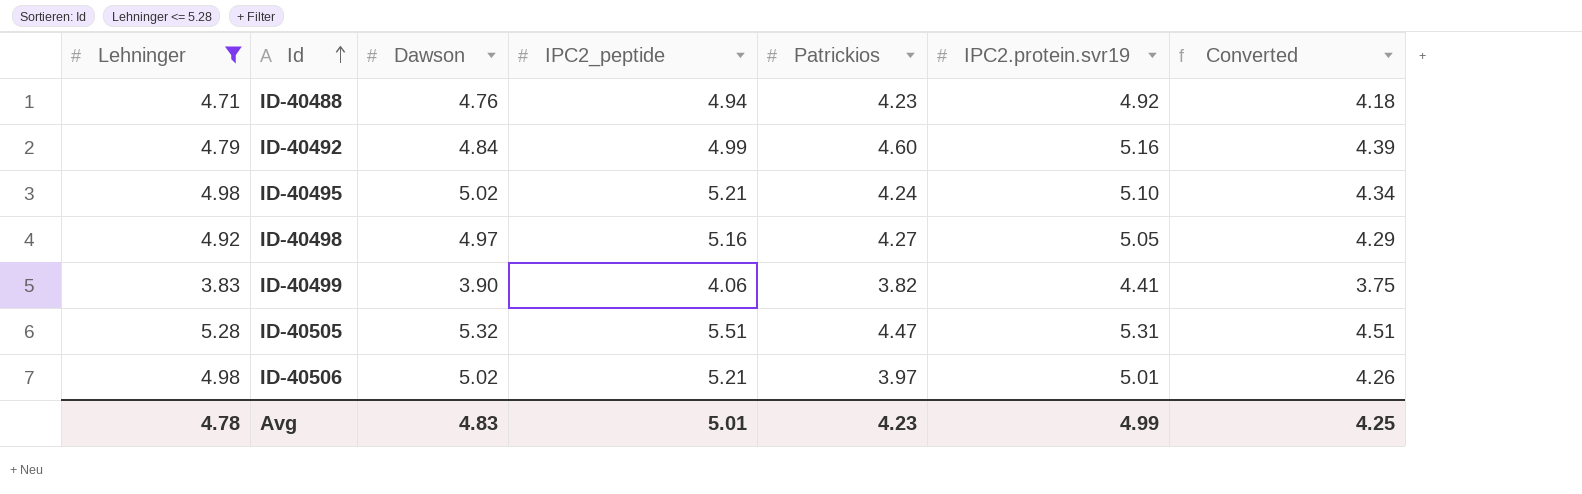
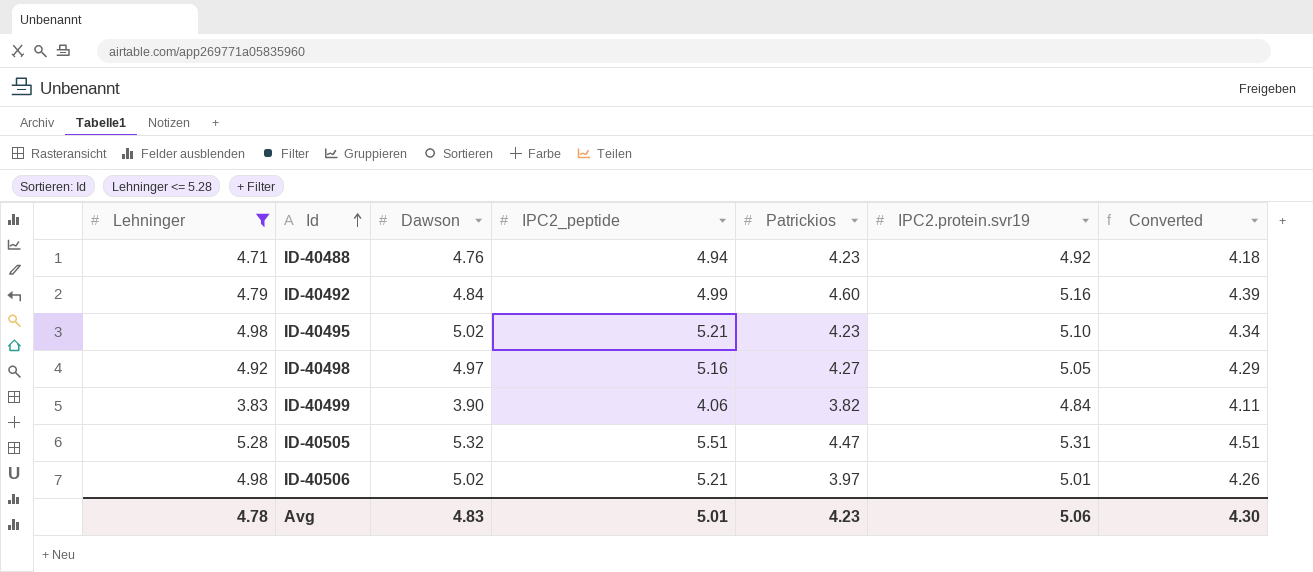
ID-40495 | Patrickios: 4.24 -> 4.23
ID-40499 | IPC2.protein.svr19: 4.41 -> 4.84
ID-40499 | Converted: 3.75 -> 4.11
Avg | IPC2.protein.svr19: 4.99 -> 5.06
Avg | Converted: 4.25 -> 4.30

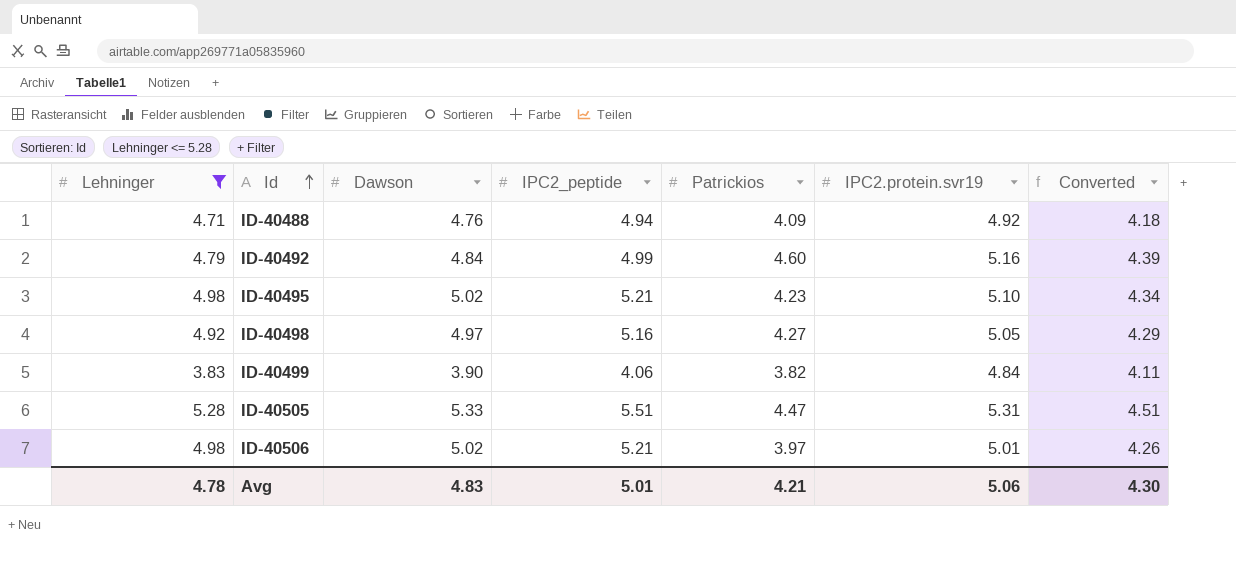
ID-40488 | Patrickios: 4.23 -> 4.09
ID-40505 | Dawson: 5.32 -> 5.33
Avg | Patrickios: 4.23 -> 4.21

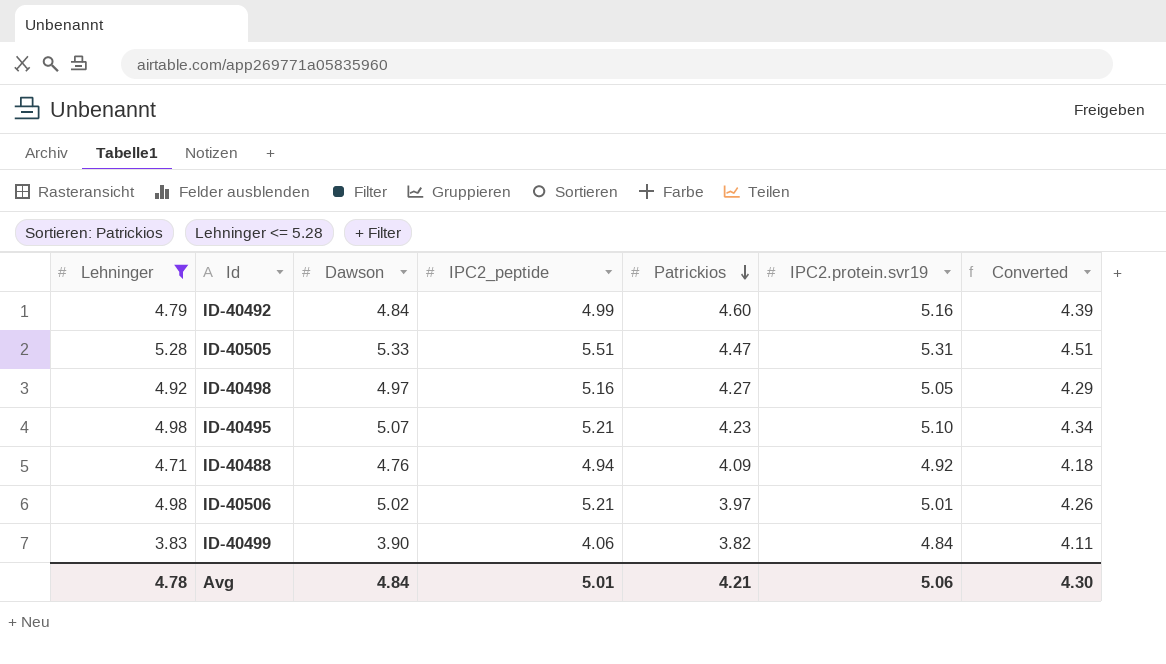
row order: Id ascending -> Patrickios descending
ID-40495 | Dawson: 5.02 -> 5.07
Avg | Dawson: 4.83 -> 4.84

